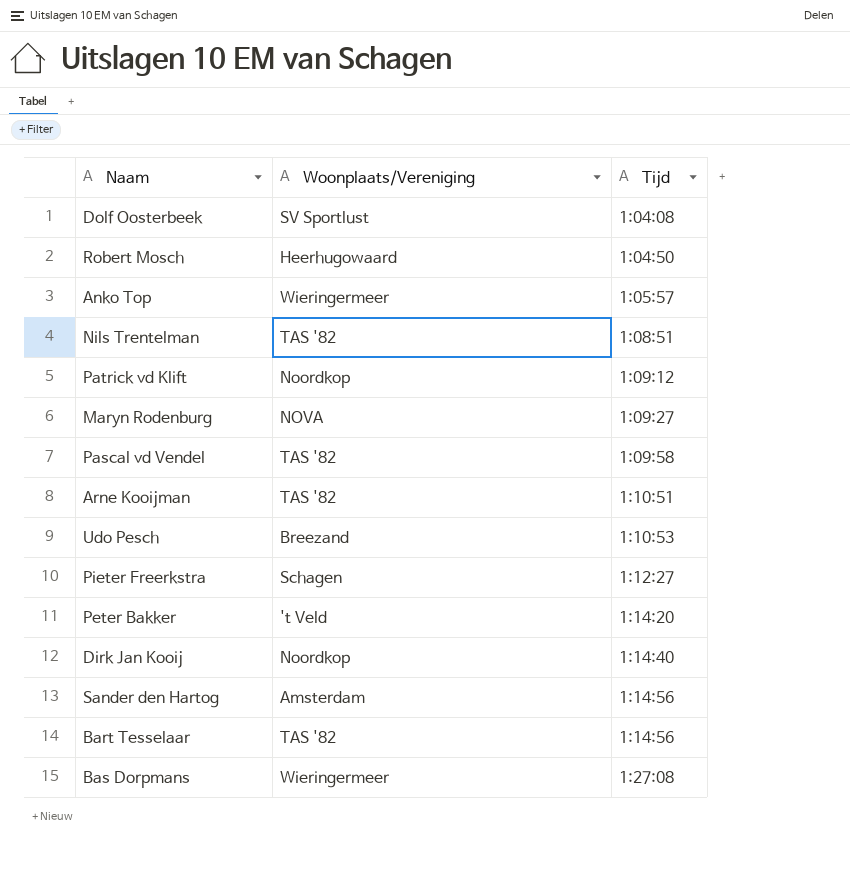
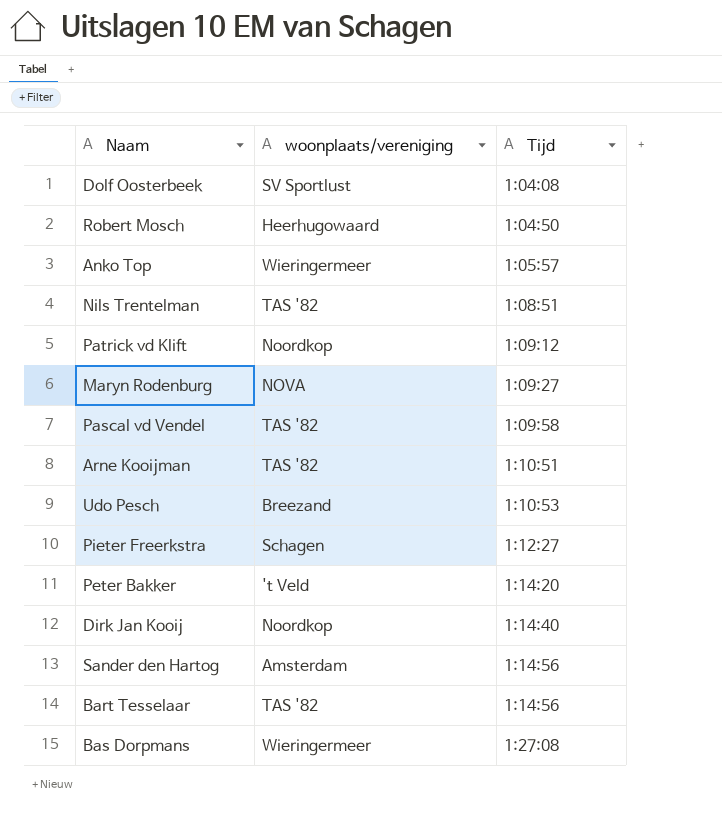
column name: Woonplaats/Vereniging -> woonplaats/vereniging

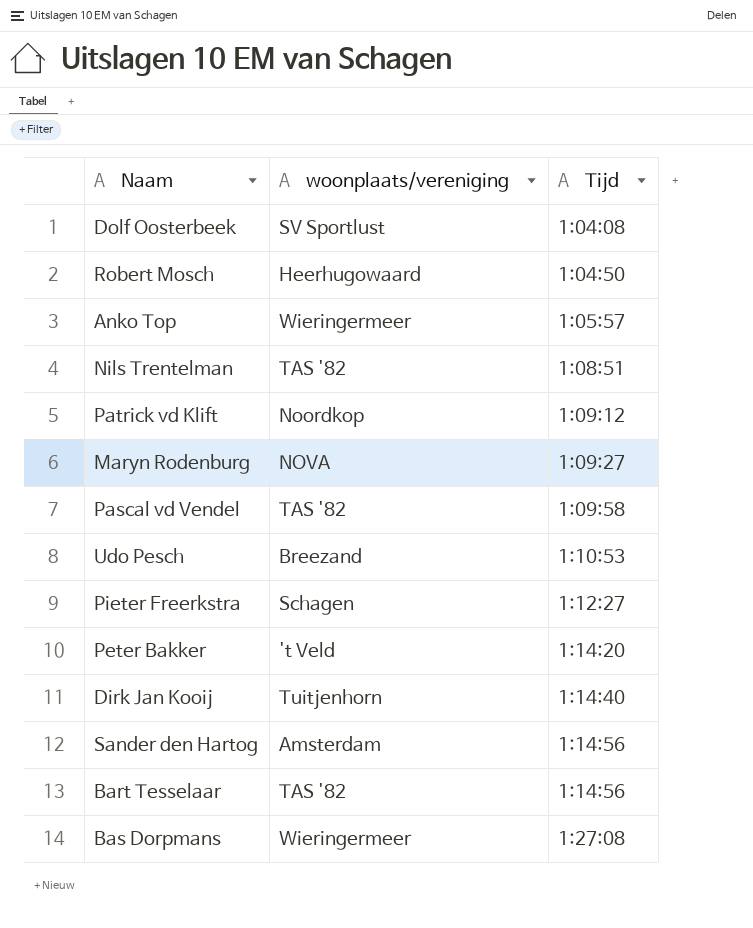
row Arne Kooijman: TAS '82 | 1:10:51 -> none
Dirk Jan Kooij | woonplaats/vereniging: Noordkop -> Tuitjenhorn

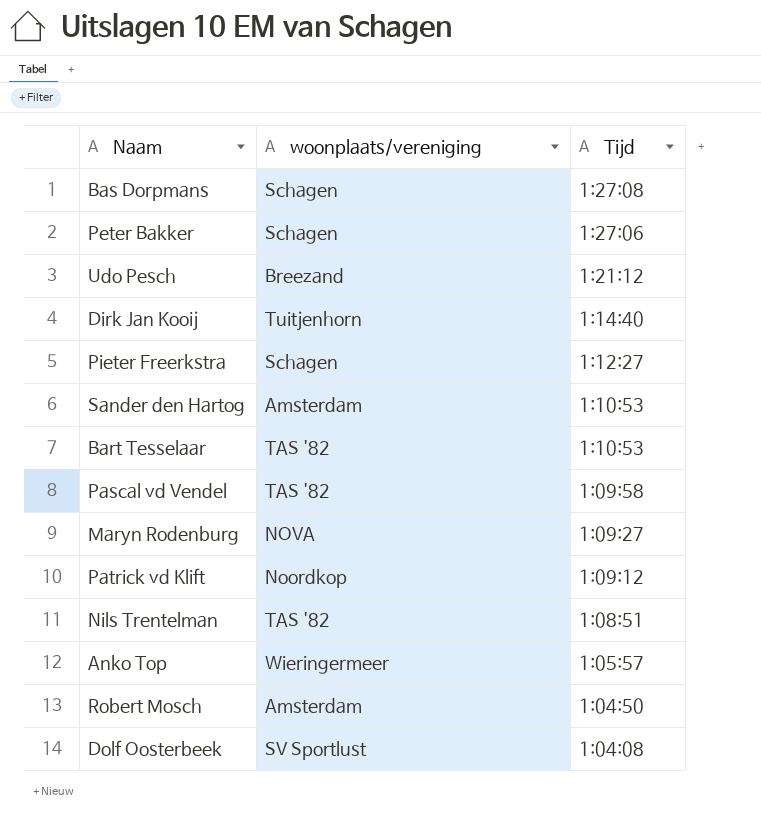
row order: Tijd ascending -> Tijd descending
Bas Dorpmans | woonplaats/vereniging: Wieringermeer -> Schagen
Peter Bakker | woonplaats/vereniging: 't Veld -> Schagen
Peter Bakker | Tijd: 1:14:20 -> 1:27:06
Udo Pesch | Tijd: 1:10:53 -> 1:21:12
Sander den Hartog | Tijd: 1:14:56 -> 1:10:53
Bart Tesselaar | Tijd: 1:14:56 -> 1:10:53
Robert Mosch | woonplaats/vereniging: Heerhugowaard -> Amsterdam

